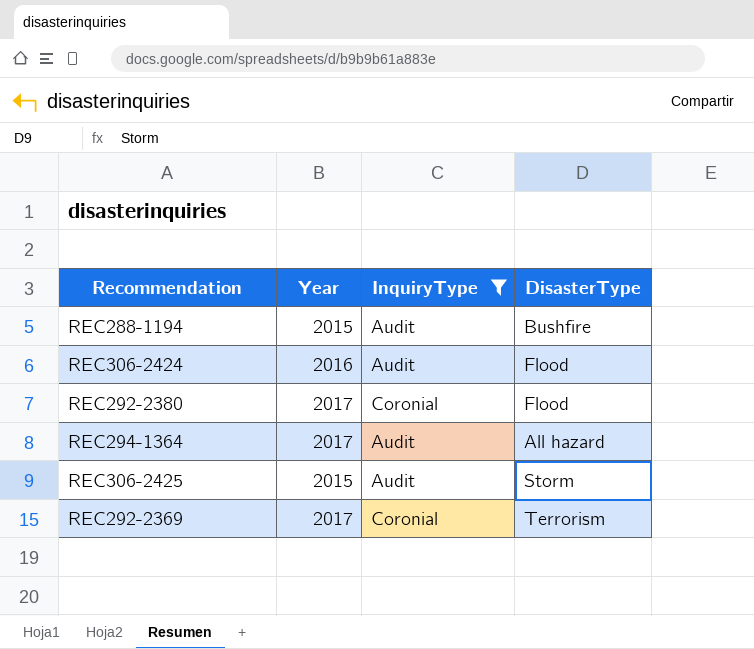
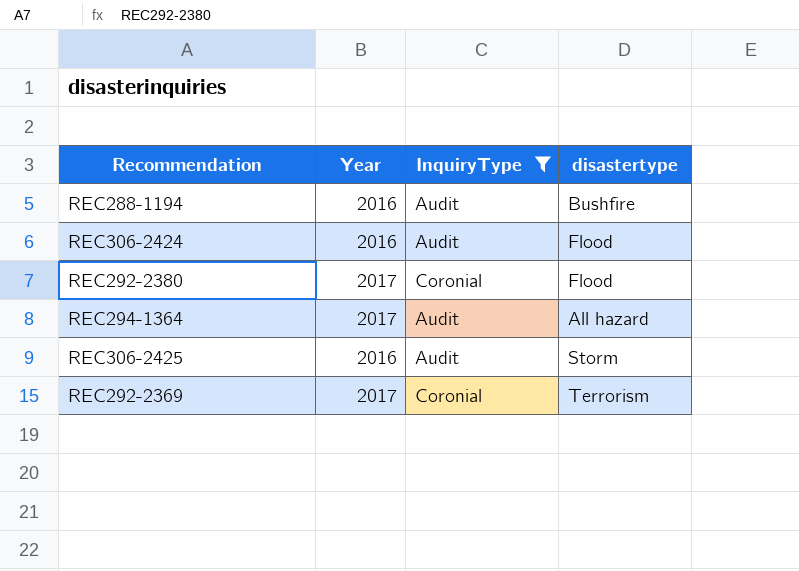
column name: DisasterType -> disastertype
REC288-1194 | Year: 2015 -> 2016
REC306-2425 | Year: 2015 -> 2016

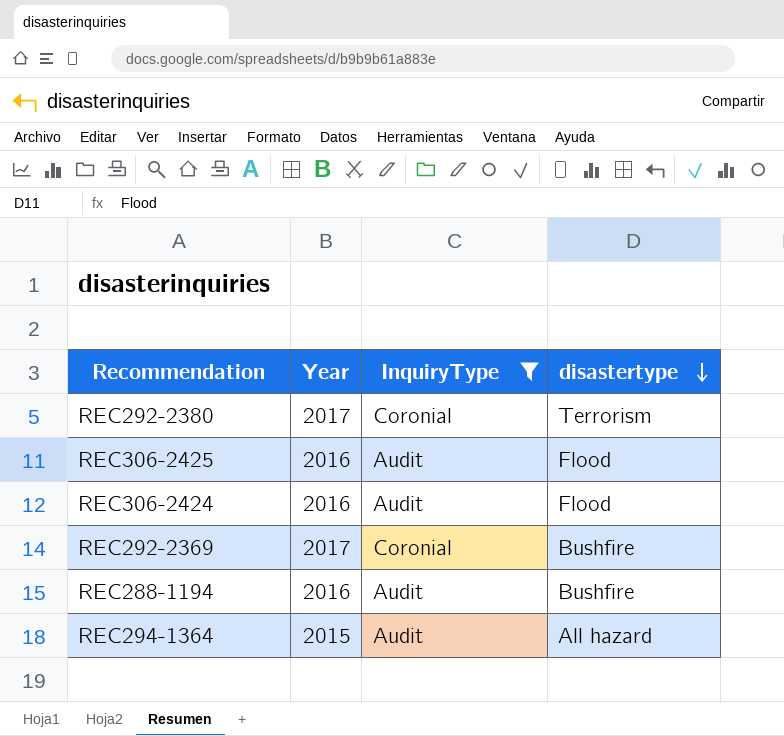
row order: none -> disastertype descending
REC292-2380 | disastertype: Flood -> Terrorism
REC306-2425 | disastertype: Storm -> Flood
REC292-2369 | disastertype: Terrorism -> Bushfire
REC294-1364 | Year: 2017 -> 2015

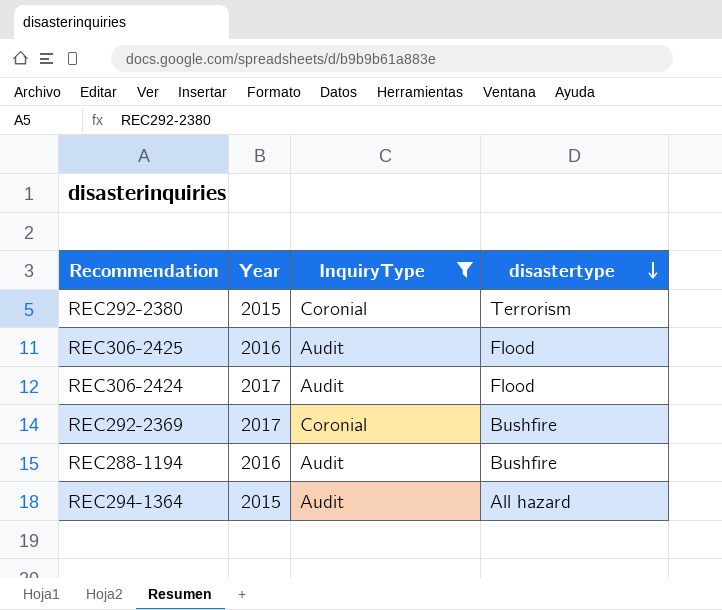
REC292-2380 | Year: 2017 -> 2015
REC306-2424 | Year: 2016 -> 2017

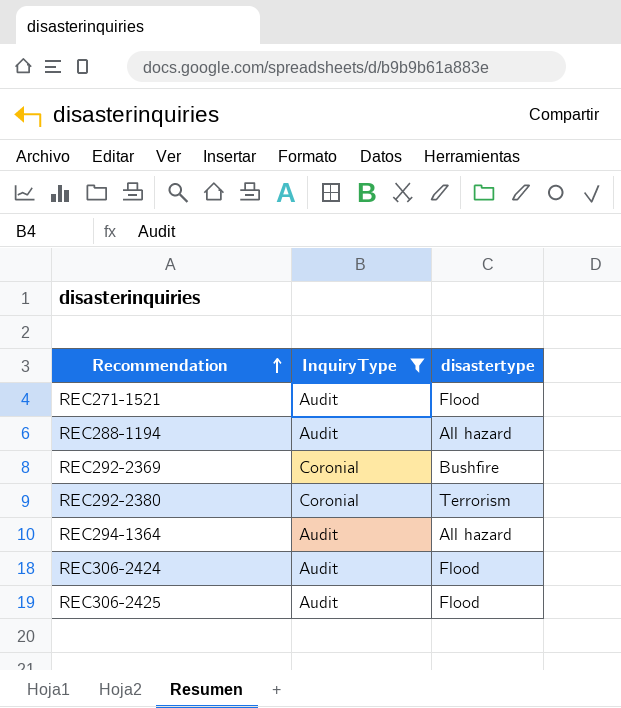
row order: disastertype descending -> Recommendation ascending
column Year | position: 2 -> none
row REC271-1521: none -> Audit | Flood
REC288-1194 | disastertype: Bushfire -> All hazard

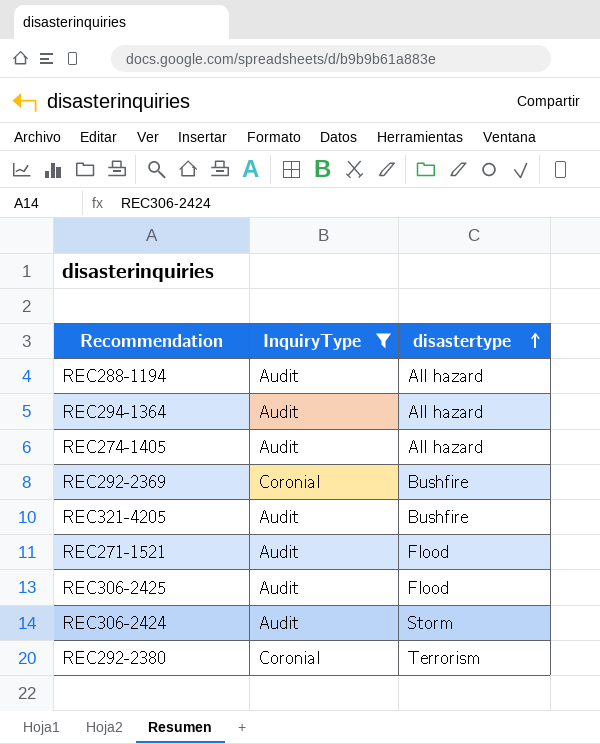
row order: Recommendation ascending -> disastertype ascending
row REC274-1405: none -> Audit | All hazard
row REC321-4205: none -> Audit | Bushfire
REC306-2424 | disastertype: Flood -> Storm

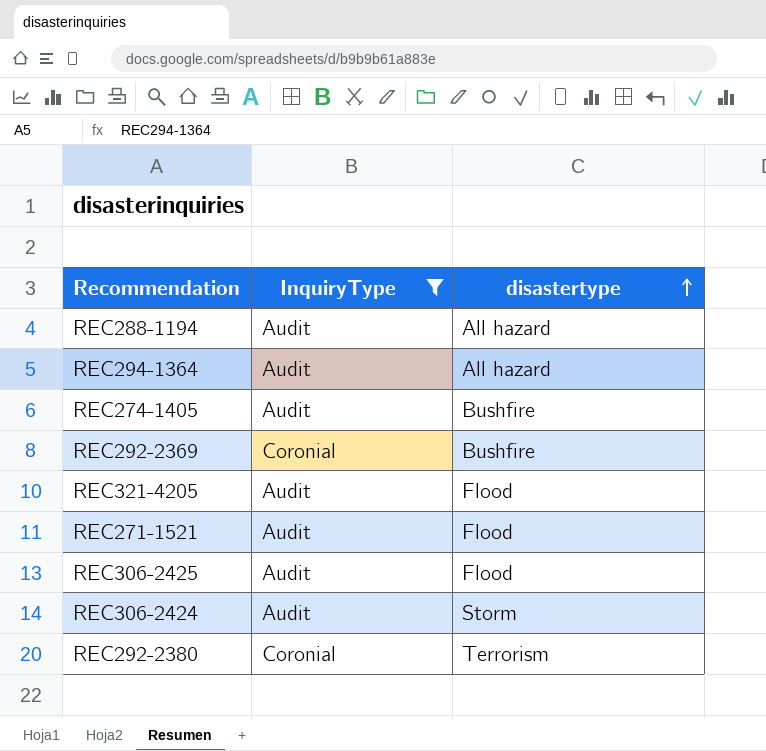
REC274-1405 | disastertype: All hazard -> Bushfire
REC321-4205 | disastertype: Bushfire -> Flood

